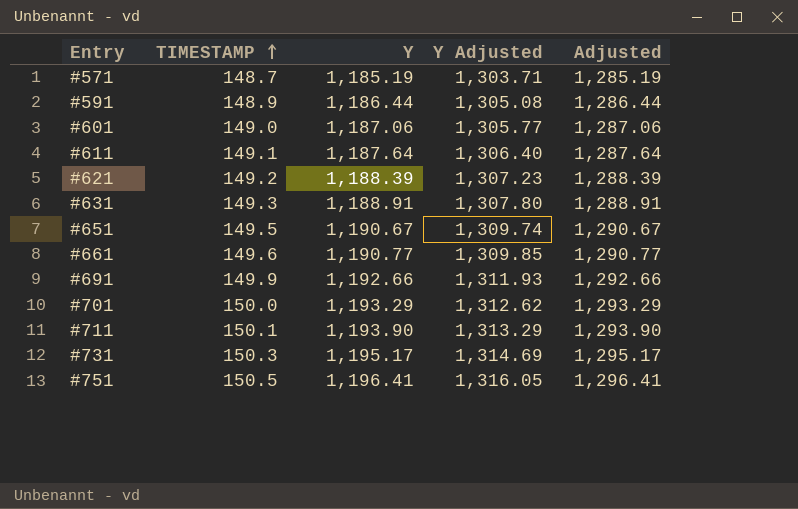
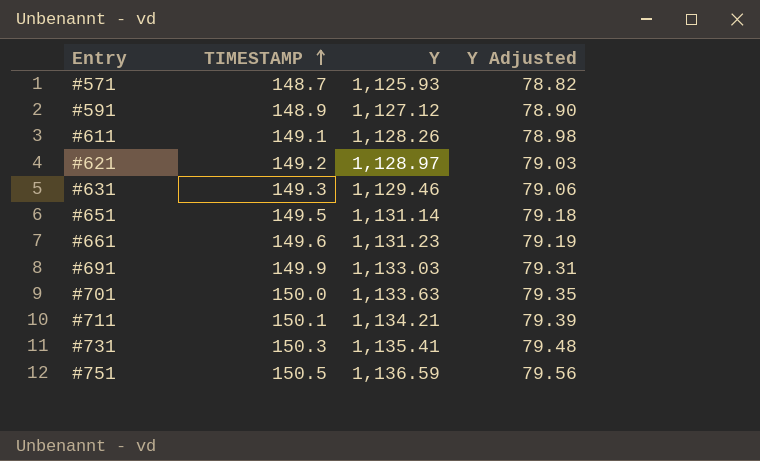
column Adjusted | formula: [Y] + 100 -> none
column Y Adjusted | formula: [Y] * 1.1 -> [Y] * 0.07
row #601: 149.0 | 1,187.06 | 1,305.77 | 1,287.06 -> none
#571 | Y: 1,185.19 -> 1,125.93
#591 | Y: 1,186.44 -> 1,127.12
#611 | Y: 1,187.64 -> 1,128.26
#621 | Y: 1,188.39 -> 1,128.97
#631 | Y: 1,188.91 -> 1,129.46
#651 | Y: 1,190.67 -> 1,131.14
#661 | Y: 1,190.77 -> 1,131.23
#691 | Y: 1,192.66 -> 1,133.03
#701 | Y: 1,193.29 -> 1,133.63
#711 | Y: 1,193.90 -> 1,134.21
#731 | Y: 1,195.17 -> 1,135.41
#751 | Y: 1,196.41 -> 1,136.59

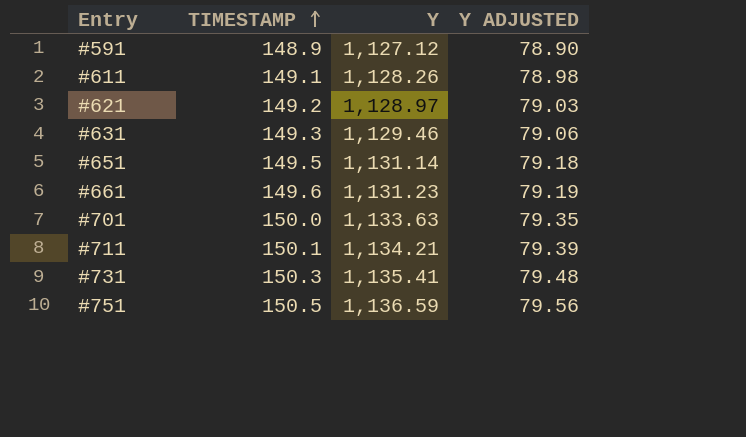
column name: Y Adjusted -> Y ADJUSTED
row #571: 148.7 | 1,125.93 | 78.82 -> none
row #691: 149.9 | 1,133.03 | 79.31 -> none

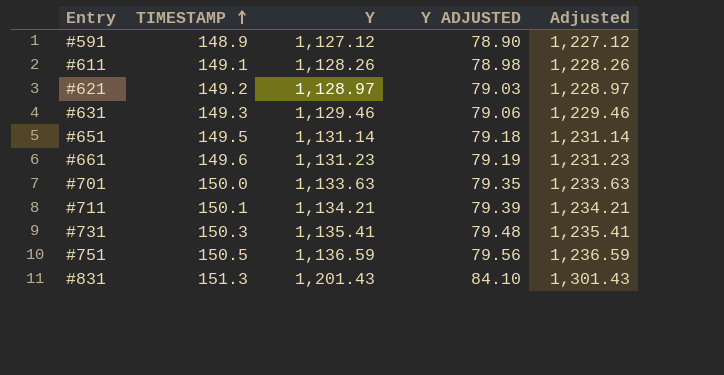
column Adjusted | formula: none -> [Y] + 100
row #831: none -> 151.3 | 1,201.43 | 84.10 | 1,301.43

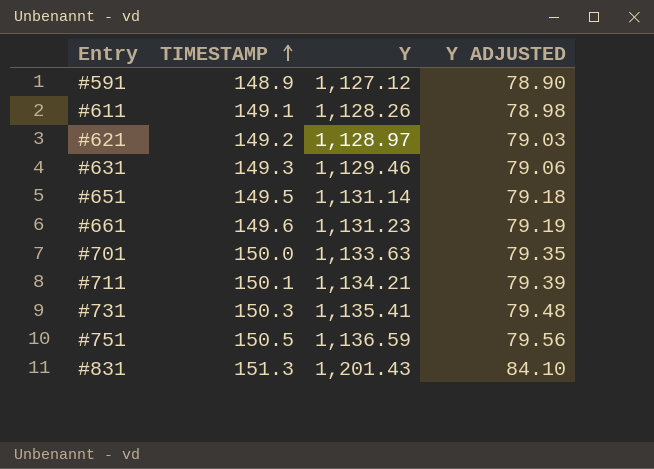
column Adjusted | formula: [Y] + 100 -> none

